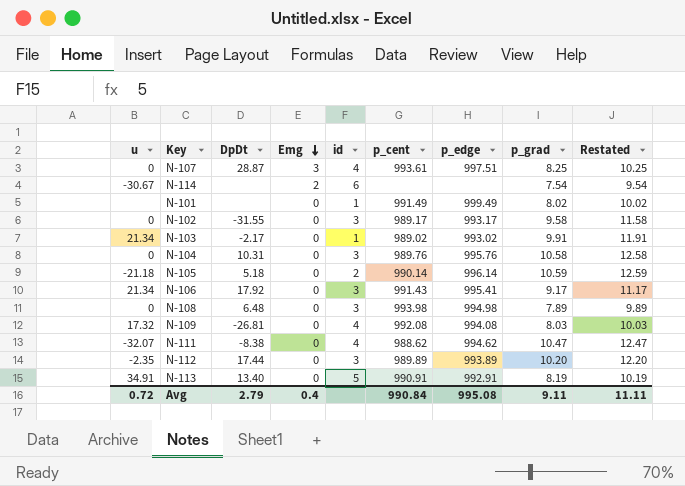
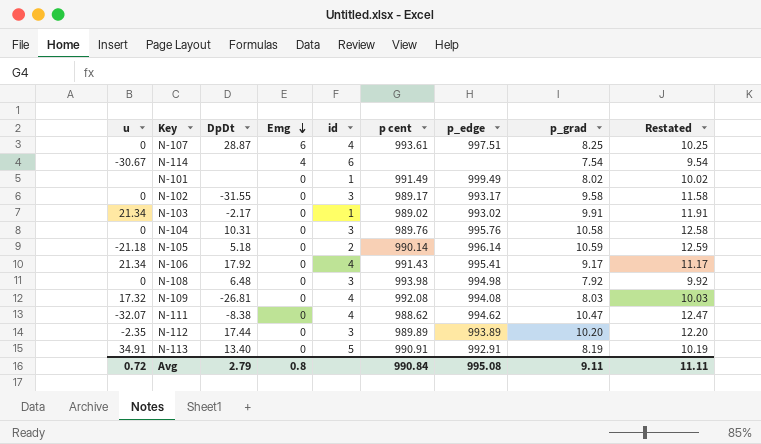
column name: p_cent -> p cent
N-107 | Emg: 3 -> 6
N-114 | Emg: 2 -> 4
N-106 | id: 3 -> 4
N-108 | p_grad: 7.89 -> 7.92
N-108 | Restated: 9.89 -> 9.92
Avg | Emg: 0.4 -> 0.8

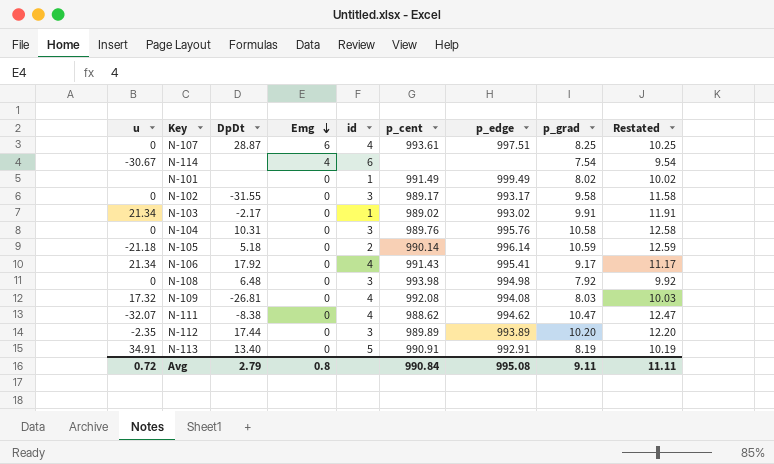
column name: p cent -> p_cent

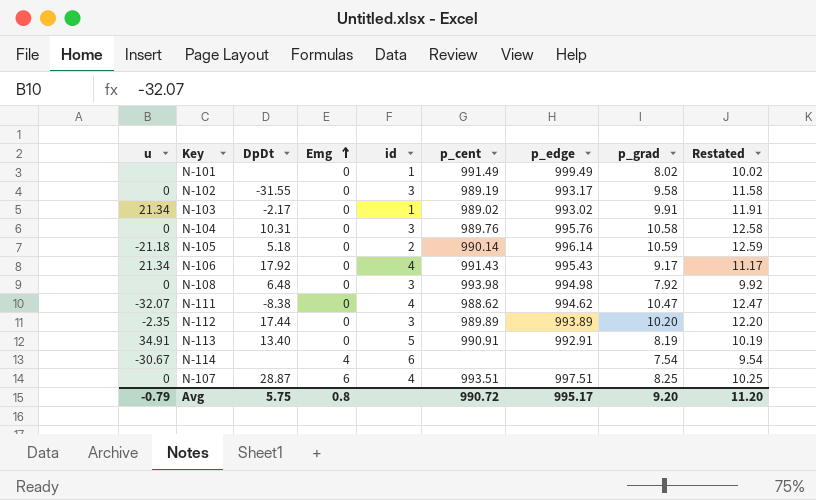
row order: Emg descending -> Emg ascending
row N-109: 17.32 | -26.81 | 0 | 4 | 992.08 | 994.08 | 8.03 | 10.03 -> none
N-102 | p_cent: 989.17 -> 989.19
N-106 | p_edge: 995.41 -> 995.43
N-107 | p_cent: 993.61 -> 993.51
Avg | u: 0.72 -> -0.79
Avg | DpDt: 2.79 -> 5.75
Avg | p_cent: 990.84 -> 990.72
Avg | p_edge: 995.08 -> 995.17
Avg | p_grad: 9.11 -> 9.20
Avg | Restated: 11.11 -> 11.20

